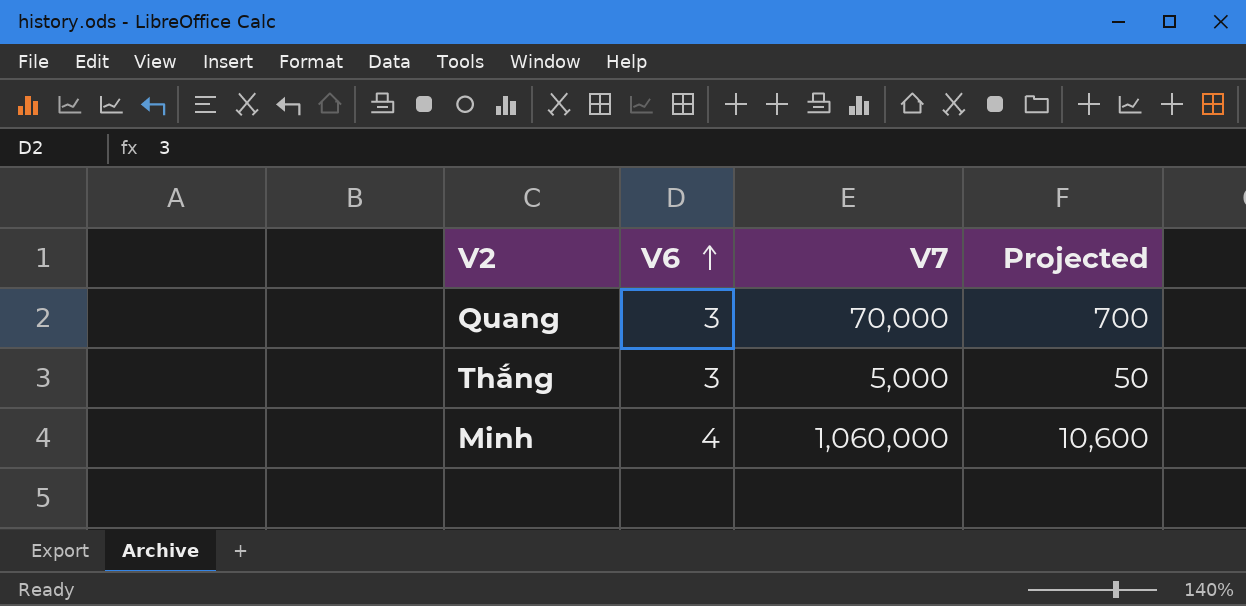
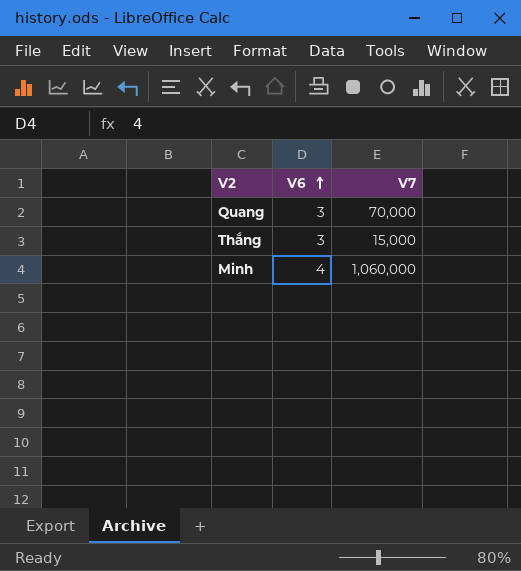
column Projected | formula: [V7] * 0.01 -> none
Thắng | V7: 5,000 -> 15,000

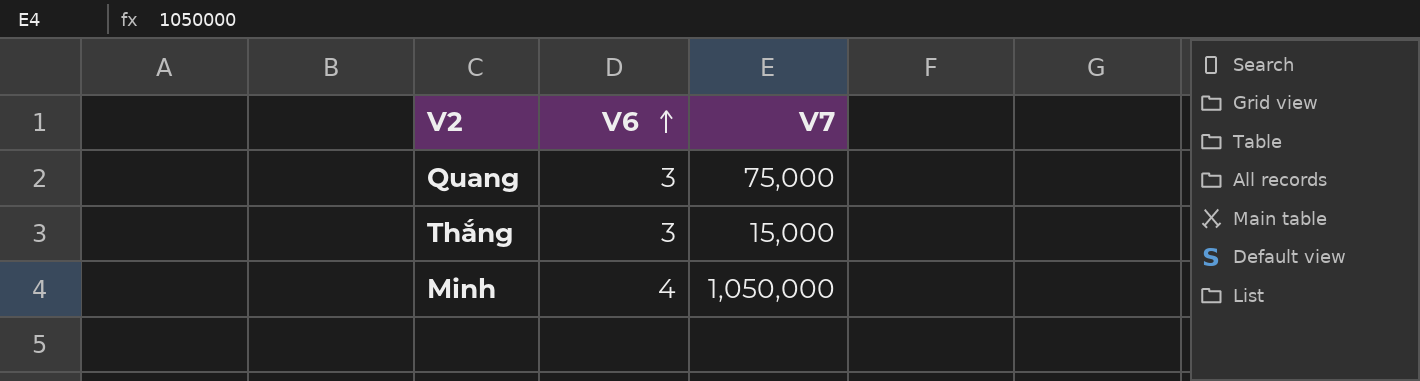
Quang | V7: 70,000 -> 75,000
Minh | V7: 1,060,000 -> 1,050,000

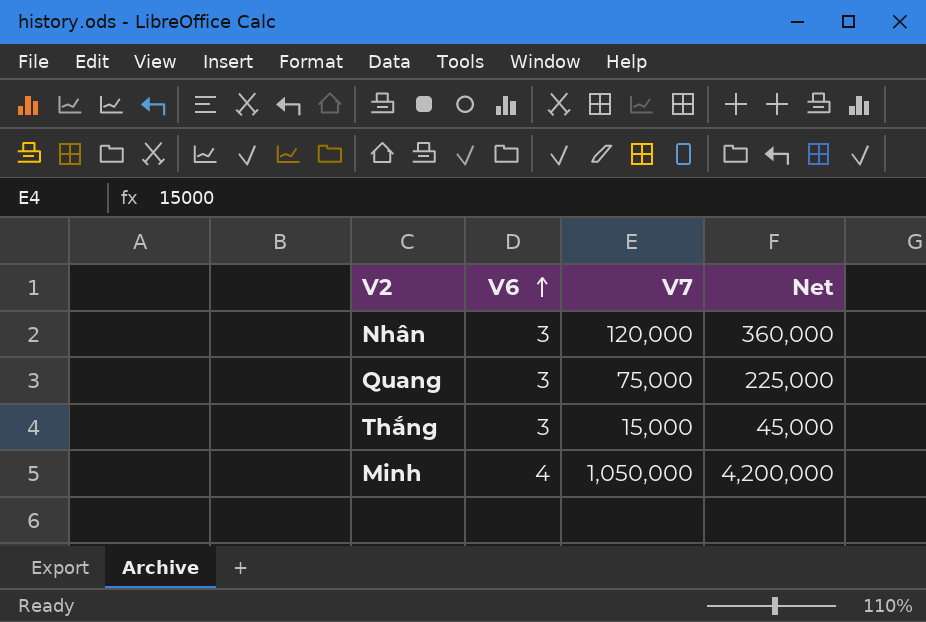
column Net | formula: none -> [V6] * [V7]
row Nhân: none -> 3 | 120,000 | 360,000

